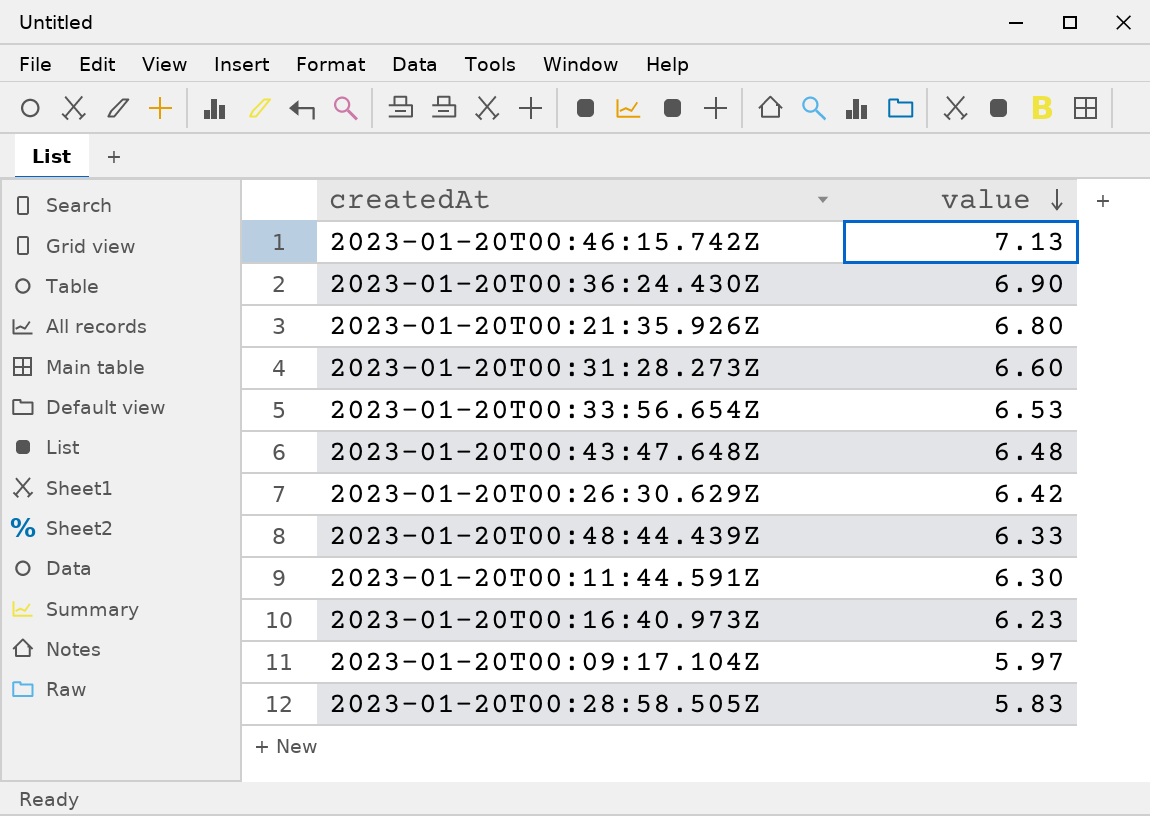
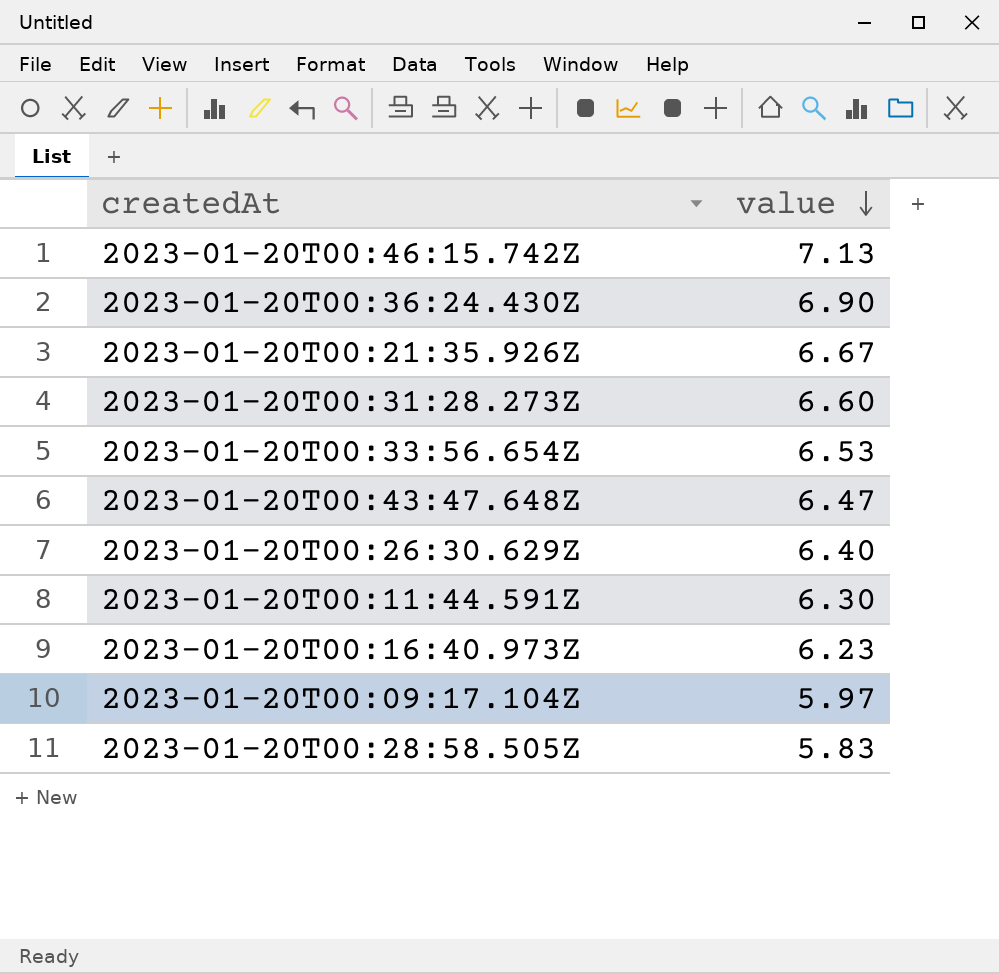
row 2023-01-20T00:48:44.439Z: 6.33 -> none
2023-01-20T00:21:35.926Z | value: 6.80 -> 6.67
2023-01-20T00:43:47.648Z | value: 6.48 -> 6.47
2023-01-20T00:26:30.629Z | value: 6.42 -> 6.40

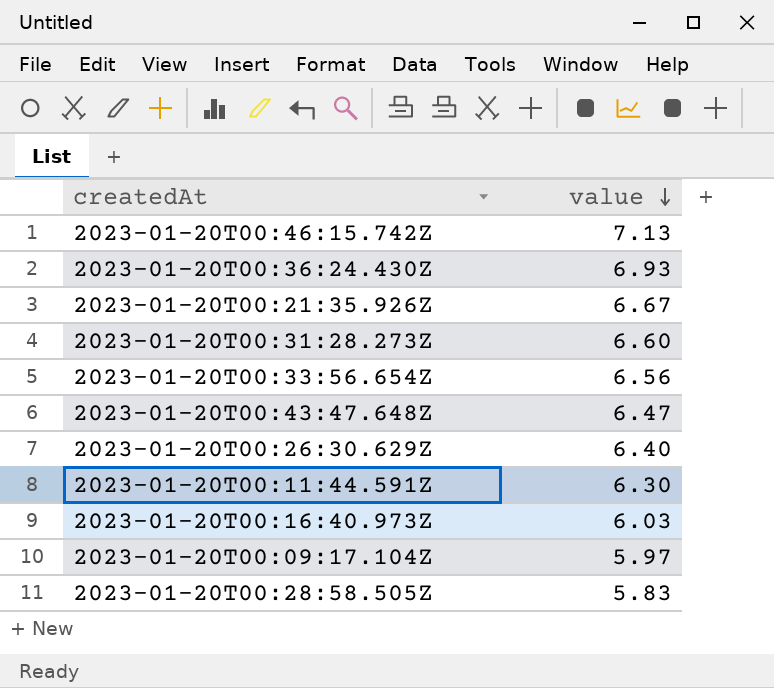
2023-01-20T00:36:24.430Z | value: 6.90 -> 6.93
2023-01-20T00:33:56.654Z | value: 6.53 -> 6.56
2023-01-20T00:16:40.973Z | value: 6.23 -> 6.03

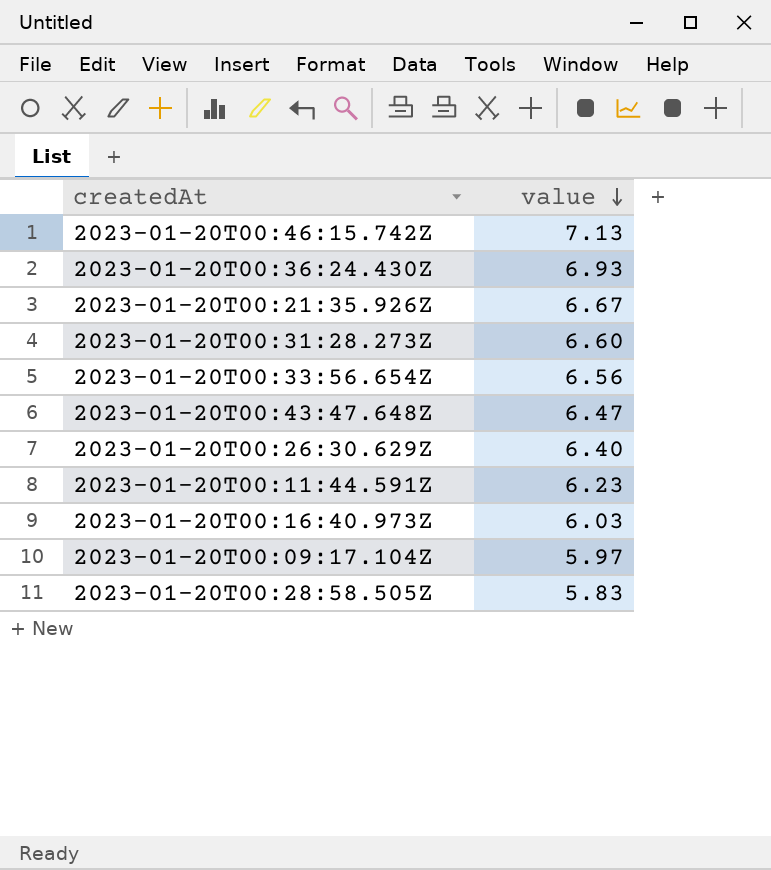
2023-01-20T00:11:44.591Z | value: 6.30 -> 6.23

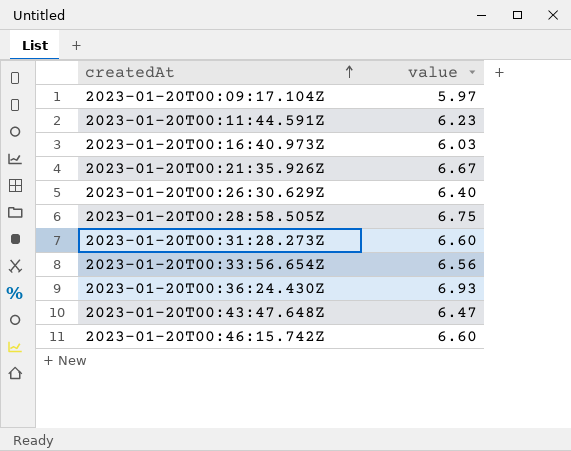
row order: value descending -> createdAt ascending
2023-01-20T00:28:58.505Z | value: 5.83 -> 6.75
2023-01-20T00:46:15.742Z | value: 7.13 -> 6.60

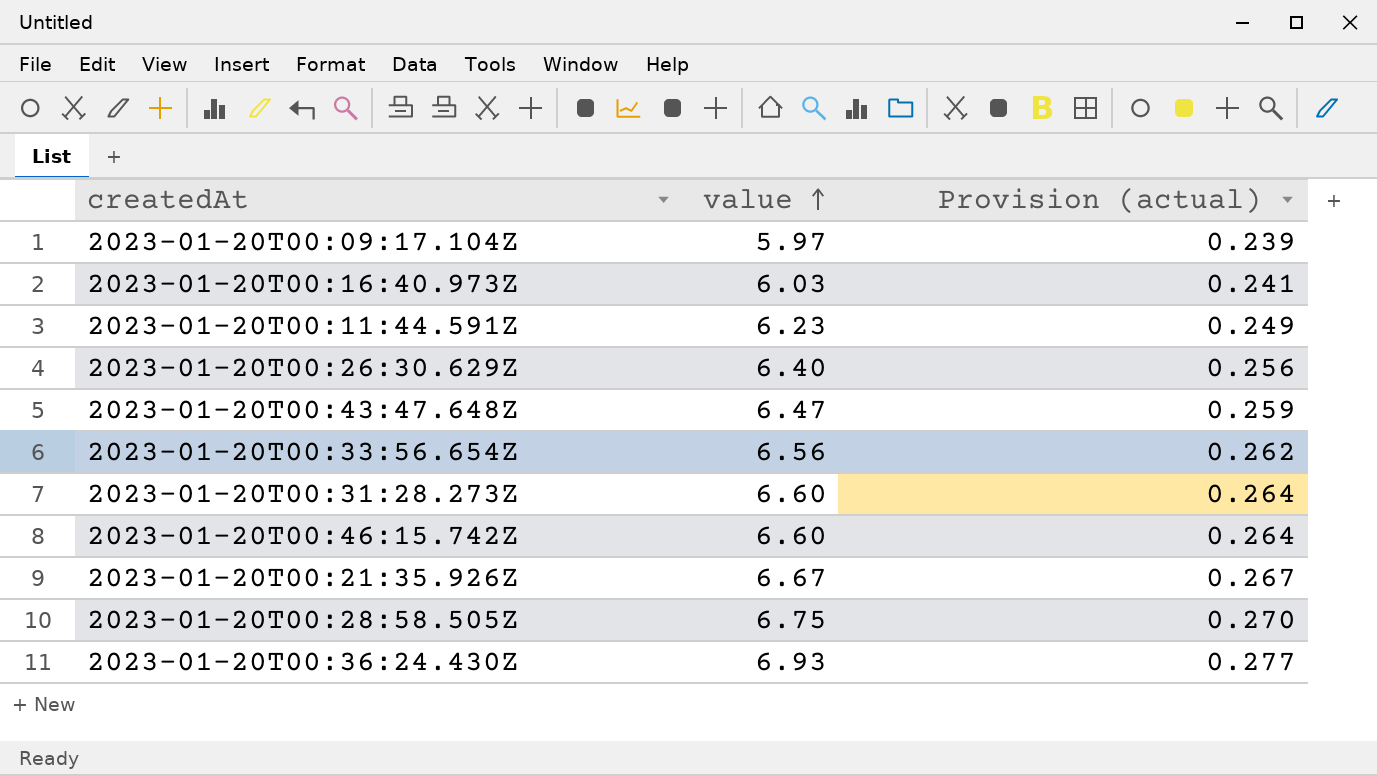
row order: createdAt ascending -> value ascending
column Provision (actual) | formula: none -> [value] * 0.04

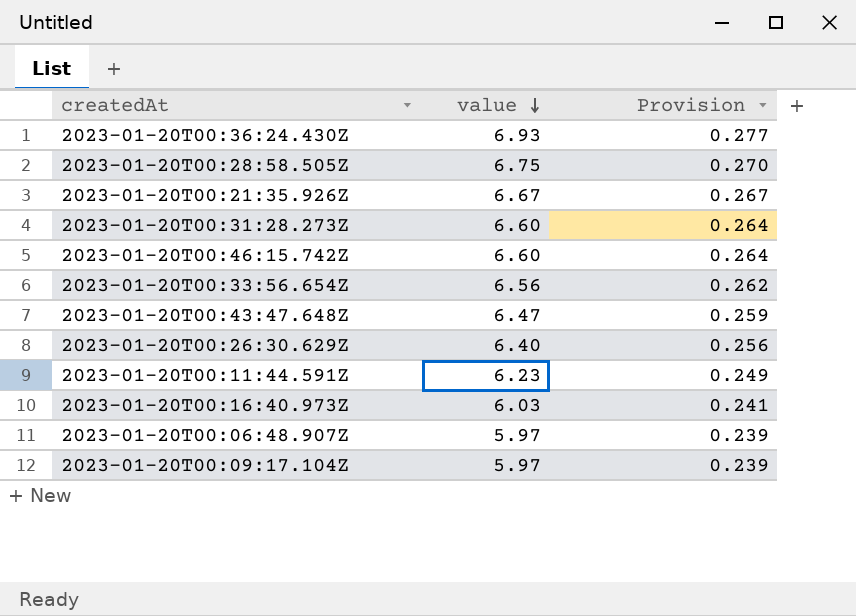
row order: value ascending -> value descending
column name: Provision (actual) -> Provision
row 2023-01-20T00:06:48.907Z: none -> 5.97 | 0.239

